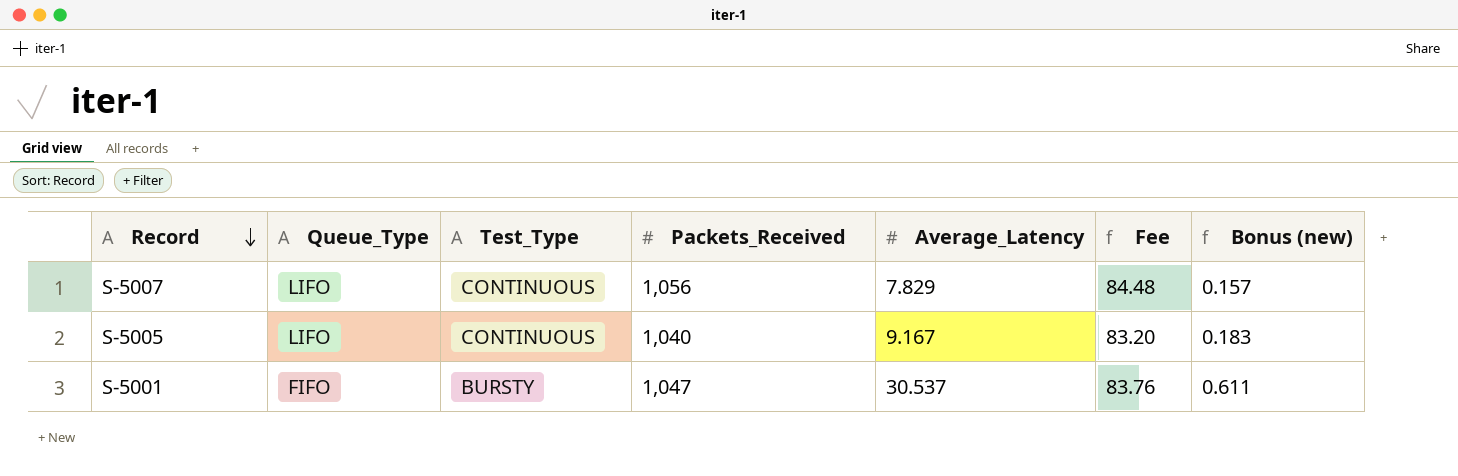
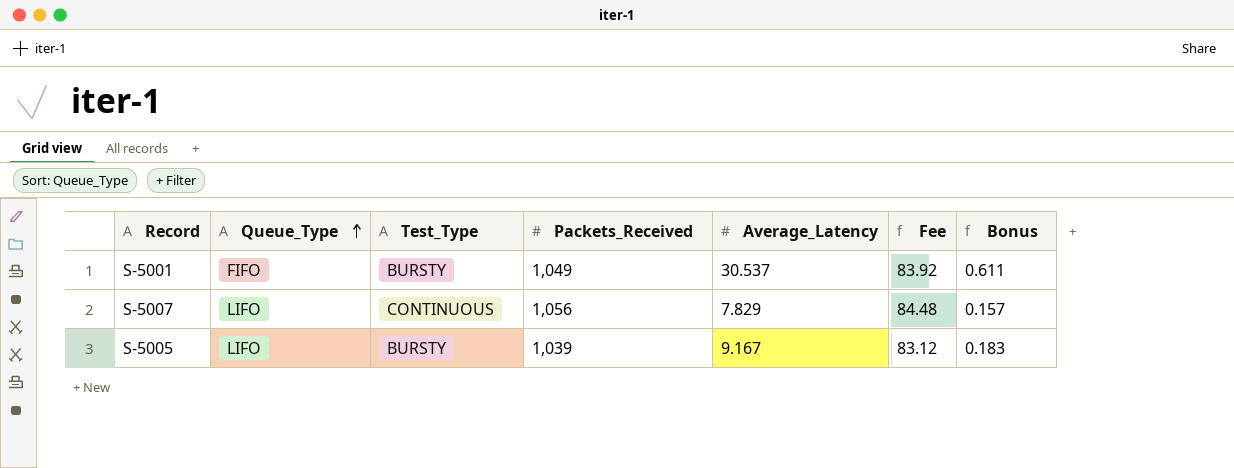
row order: Record descending -> Queue_Type ascending
column name: Bonus (new) -> Bonus
S-5001 | Packets_Received: 1,047 -> 1,049
S-5001 | Fee: 83.76 -> 83.92
S-5005 | Test_Type: CONTINUOUS -> BURSTY
S-5005 | Packets_Received: 1,040 -> 1,039
S-5005 | Fee: 83.20 -> 83.12

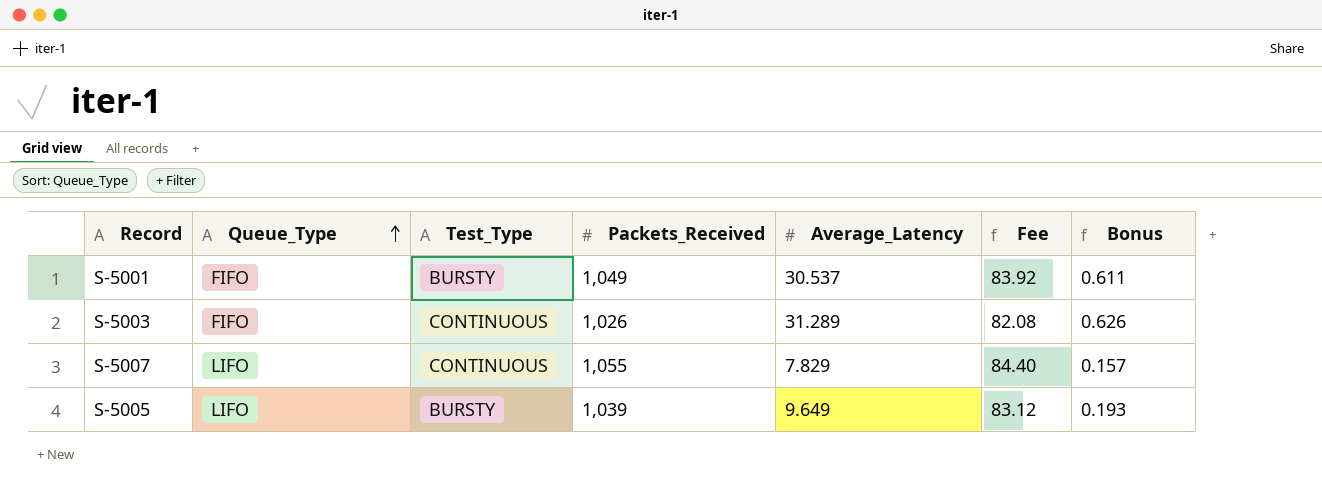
row S-5003: none -> FIFO | CONTINUOUS | 1,026 | 31.289 | 82.08 | 0.626
S-5007 | Packets_Received: 1,056 -> 1,055
S-5007 | Fee: 84.48 -> 84.40
S-5005 | Average_Latency: 9.167 -> 9.649
S-5005 | Bonus: 0.183 -> 0.193

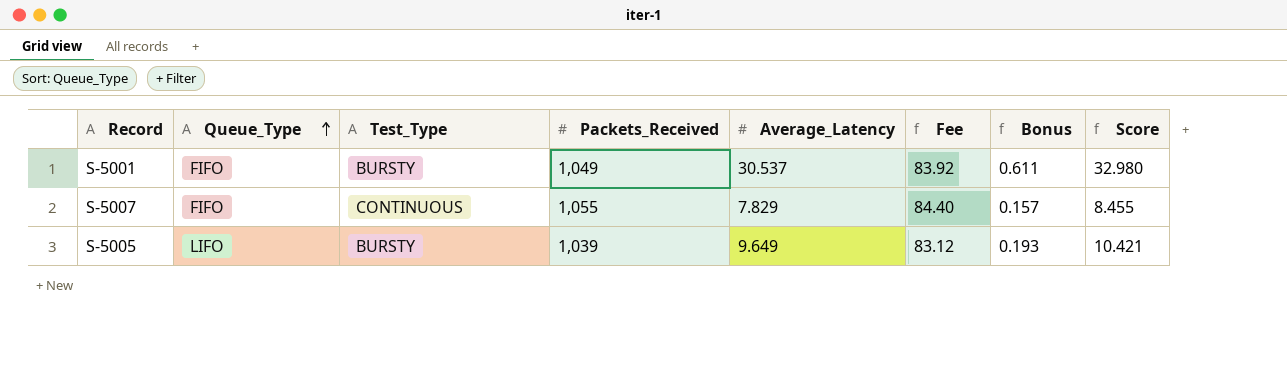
column Score | formula: none -> [Average_Latency] * 1.08
row S-5003: FIFO | CONTINUOUS | 1,026 | 31.289 | 82.08 | 0.626 -> none
S-5007 | Queue_Type: LIFO -> FIFO

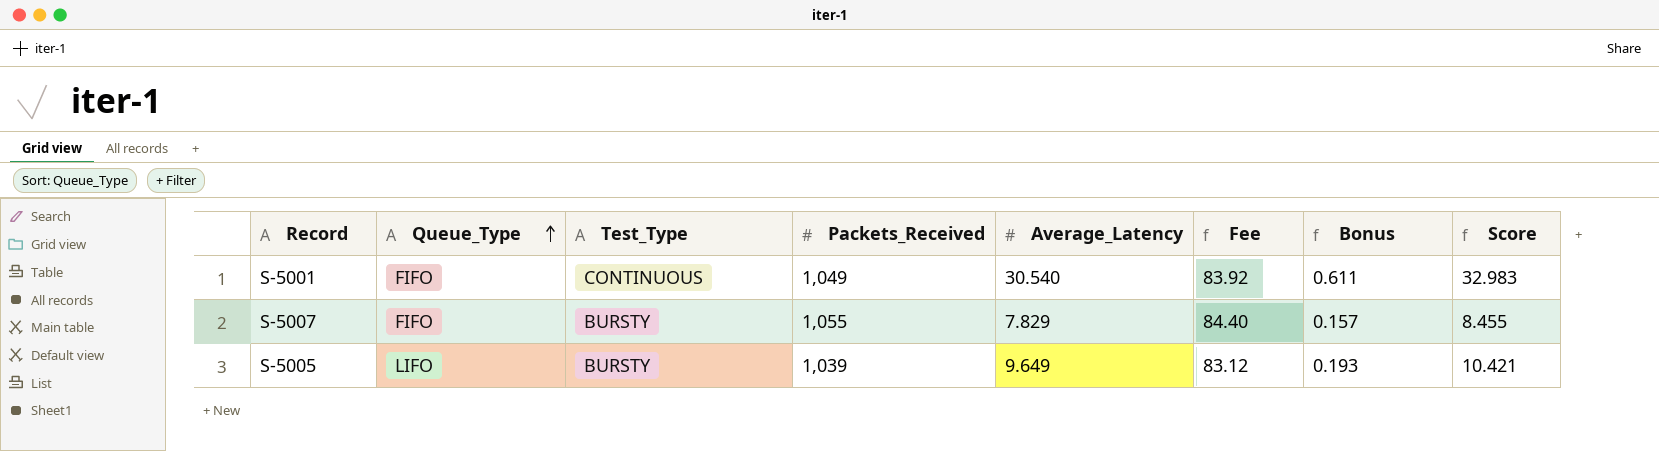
S-5001 | Test_Type: BURSTY -> CONTINUOUS
S-5001 | Average_Latency: 30.537 -> 30.540
S-5001 | Score: 32.980 -> 32.983
S-5007 | Test_Type: CONTINUOUS -> BURSTY

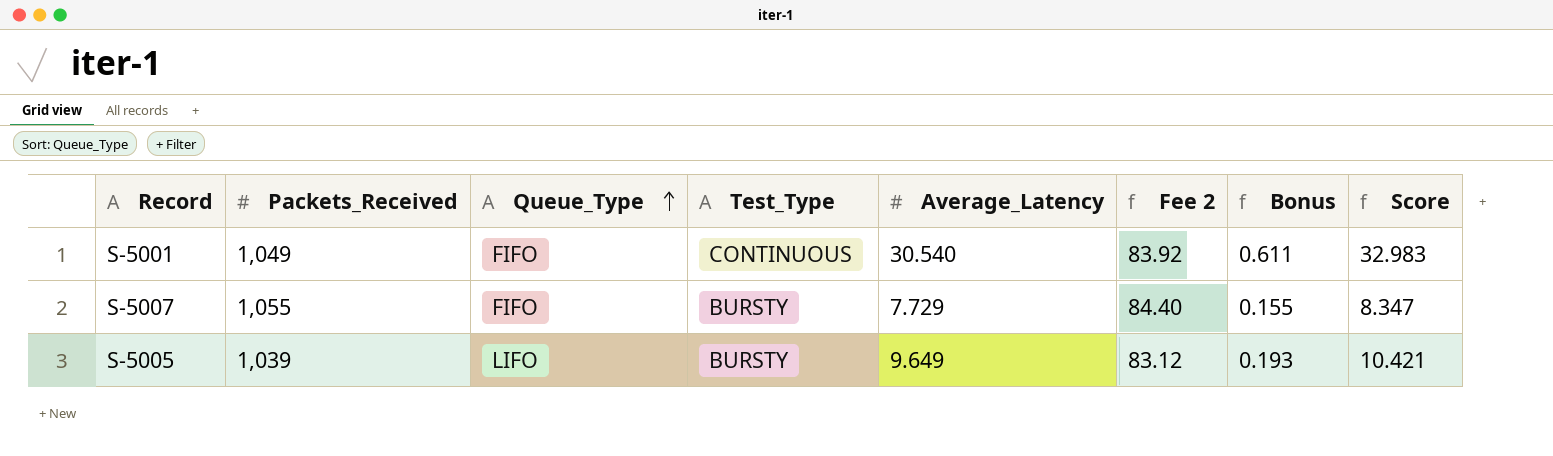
column Packets_Received | position: 4 -> 2
column name: Fee -> Fee 2
S-5007 | Average_Latency: 7.829 -> 7.729
S-5007 | Bonus: 0.157 -> 0.155
S-5007 | Score: 8.455 -> 8.347

